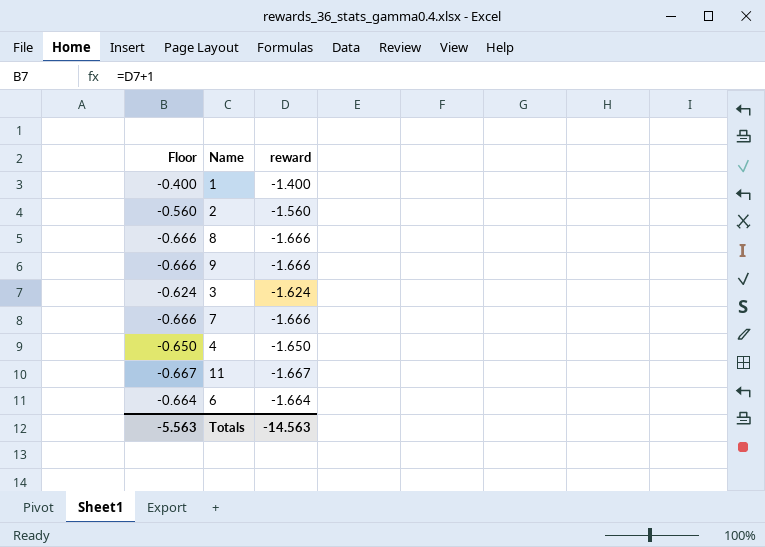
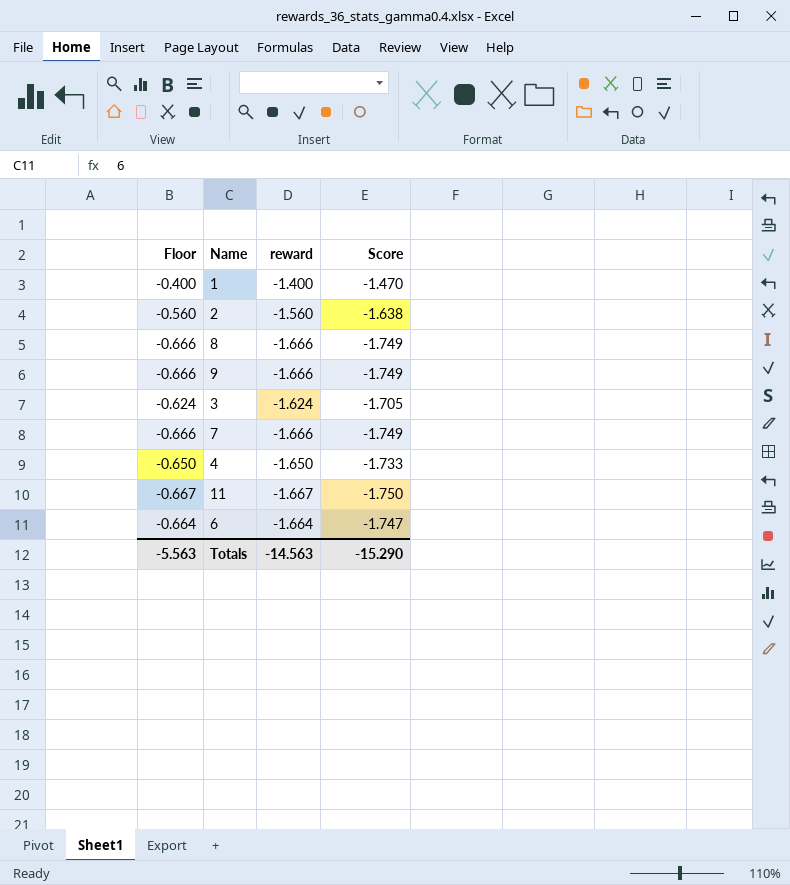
column Score | formula: none -> [reward] * 1.05

